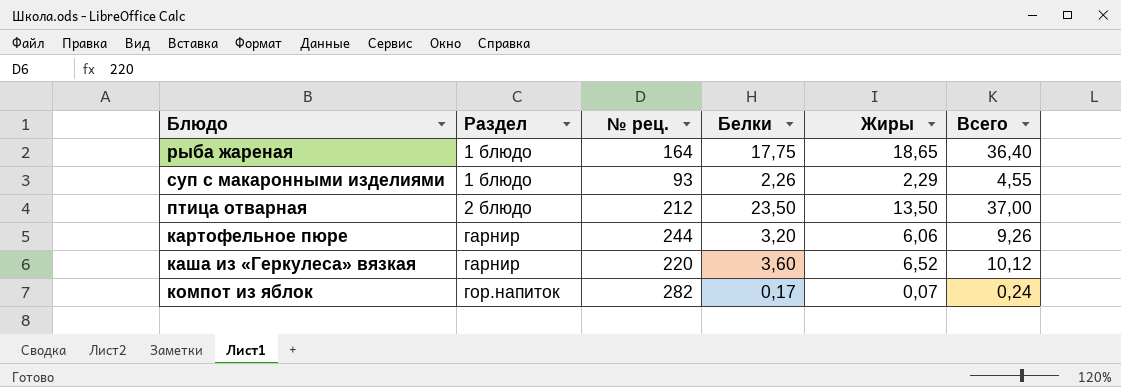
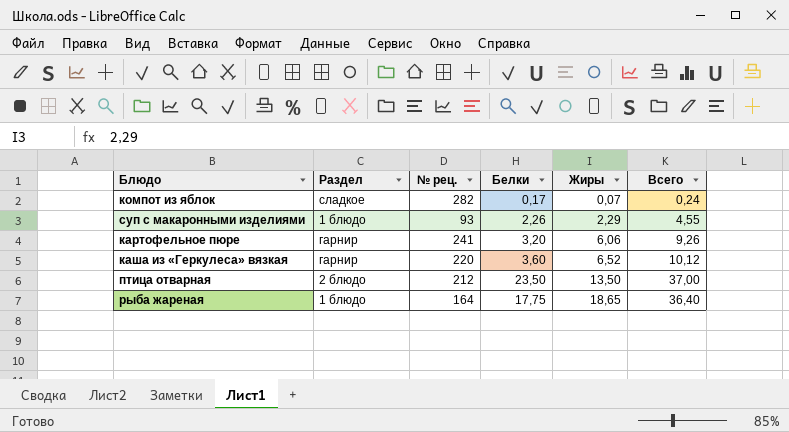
row order: Раздел ascending -> Жиры ascending
компот из яблок | Раздел: гор.напиток -> сладкое
картофельное пюре | № рец.: 244 -> 241

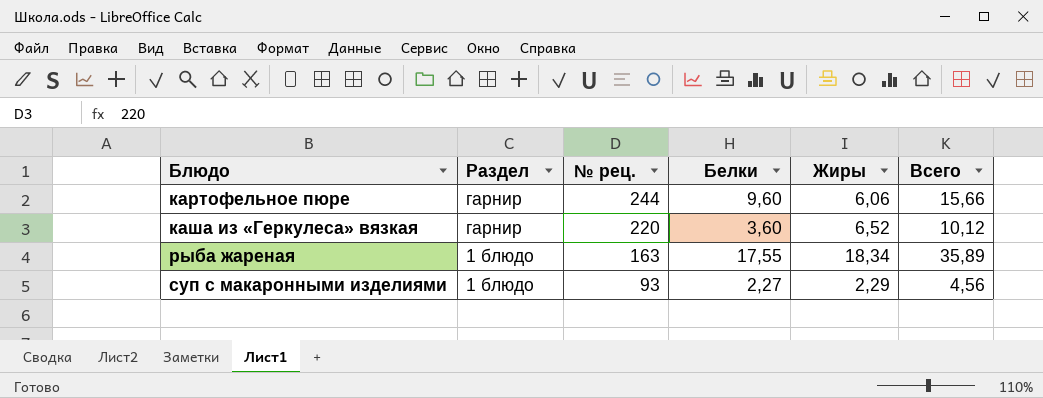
row order: Жиры ascending -> Блюдо ascending
row компот из яблок: сладкое | 282 | 0,17 | 0,07 | 0,24 -> none
row птица отварная: 2 блюдо | 212 | 23,50 | 13,50 | 37,00 -> none
картофельное пюре | № рец.: 241 -> 244
картофельное пюре | Белки: 3,20 -> 9,60
картофельное пюре | Всего: 9,26 -> 15,66
рыба жареная | № рец.: 164 -> 163
рыба жареная | Белки: 17,75 -> 17,55
рыба жареная | Жиры: 18,65 -> 18,34
рыба жареная | Всего: 36,40 -> 35,89
суп с макаронными изделиями | Белки: 2,26 -> 2,27
суп с макаронными изделиями | Всего: 4,55 -> 4,56

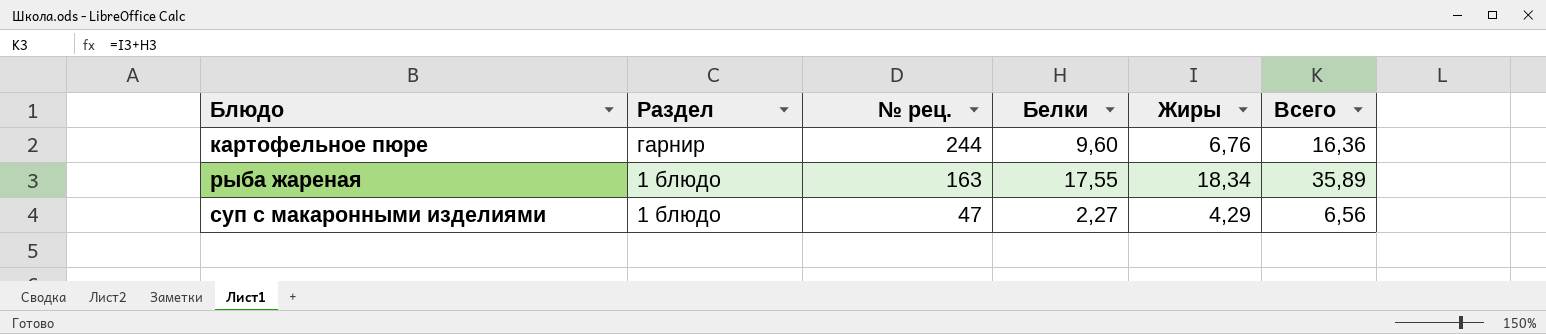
row каша из «Геркулеса» вязкая: гарнир | 220 | 3,60 | 6,52 | 10,12 -> none
картофельное пюре | Жиры: 6,06 -> 6,76
картофельное пюре | Всего: 15,66 -> 16,36
суп с макаронными изделиями | № рец.: 93 -> 47
суп с макаронными изделиями | Жиры: 2,29 -> 4,29
суп с макаронными изделиями | Всего: 4,56 -> 6,56

